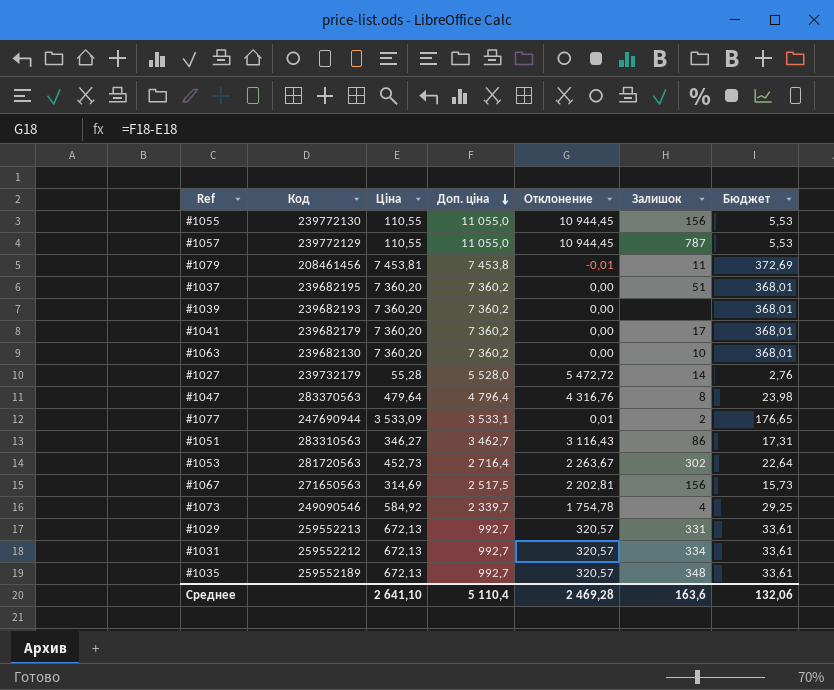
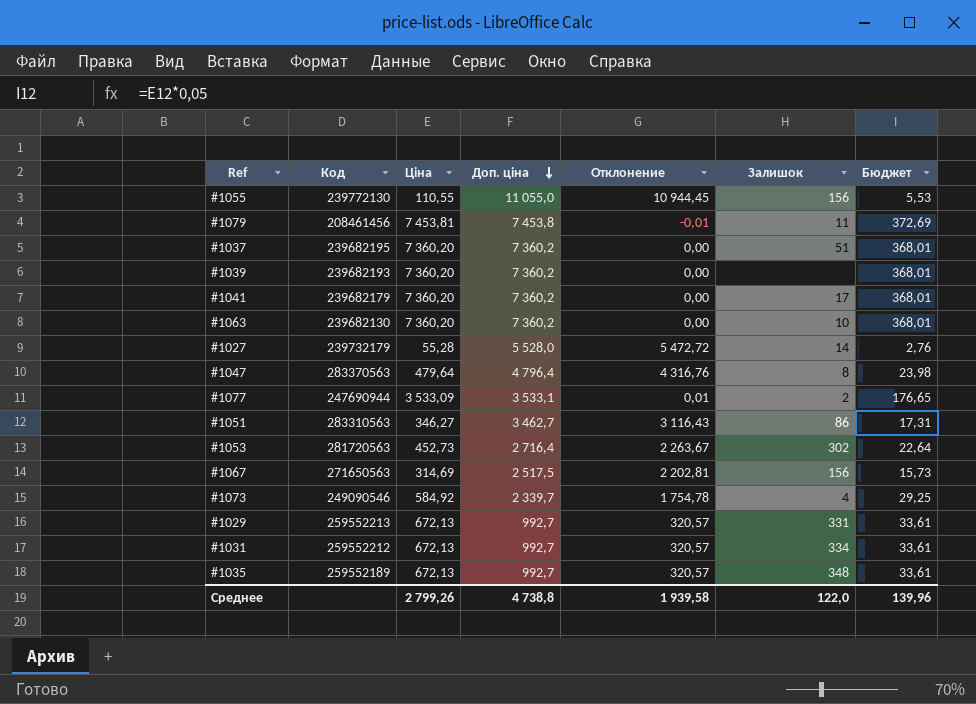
row #1057: 239772129 | 110,55 | 11 055,0 | 10 944,45 | 787 | 5,53 -> none
Среднее | Ціна: 2 641,10 -> 2 799,26
Среднее | Доп. ціна: 5 110,4 -> 4 738,8
Среднее | Отклонение: 2 469,28 -> 1 939,58
Среднее | Залишок: 163,6 -> 122,0
Среднее | Бюджет: 132,06 -> 139,96

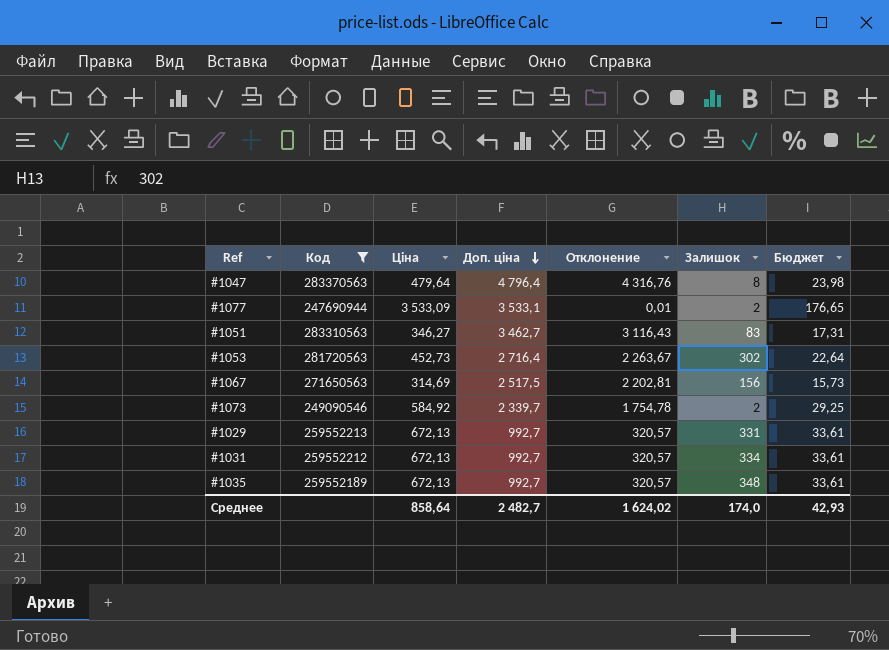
filter: none -> Код >= 247690944
#1051 | Залишок: 86 -> 83
#1073 | Залишок: 4 -> 2
Среднее | Ціна: 2 799,26 -> 858,64
Среднее | Доп. ціна: 4 738,8 -> 2 482,7
Среднее | Отклонение: 1 939,58 -> 1 624,02
Среднее | Залишок: 122,0 -> 174,0
Среднее | Бюджет: 139,96 -> 42,93

